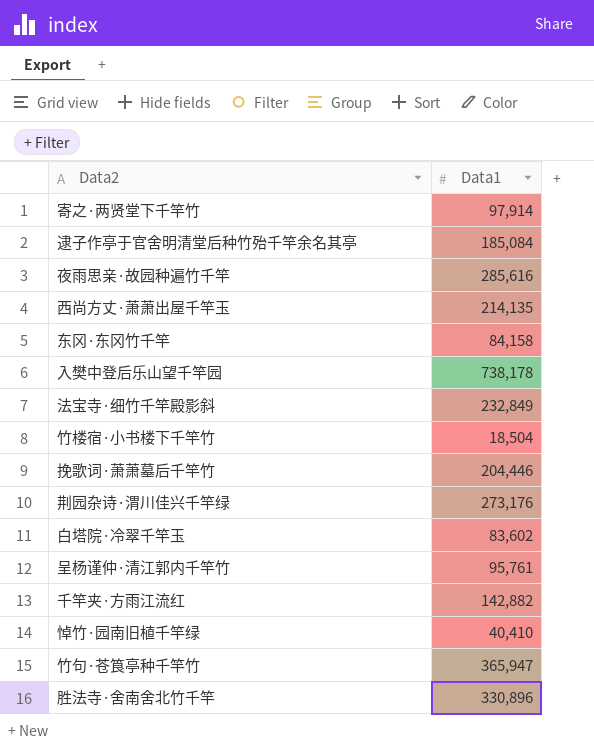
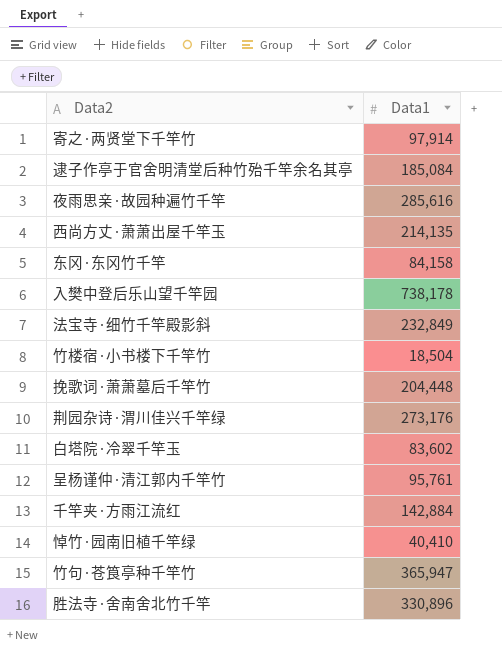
挽歌词·萧萧墓后千竿竹 | Data1: 204,446 -> 204,448
千竿夹·方雨江流红 | Data1: 142,882 -> 142,884

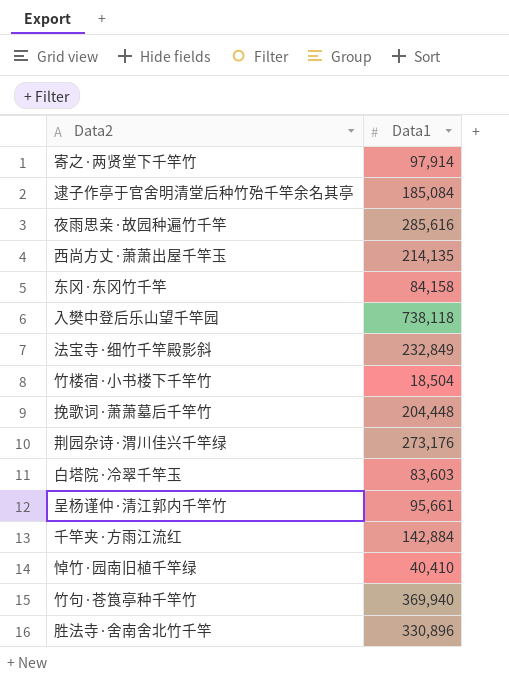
入樊中登后乐山望千竿园 | Data1: 738,178 -> 738,118
白塔院·冷翠千竿玉 | Data1: 83,602 -> 83,603
呈杨谨仲·清江郭内千竿竹 | Data1: 95,761 -> 95,661
竹句·苍筤亭种千竿竹 | Data1: 365,947 -> 369,940

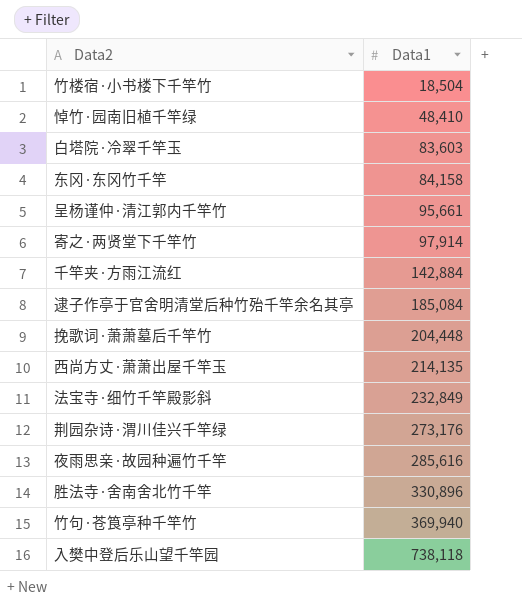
row order: none -> Data1 ascending
悼竹·园南旧植千竿绿 | Data1: 40,410 -> 48,410

